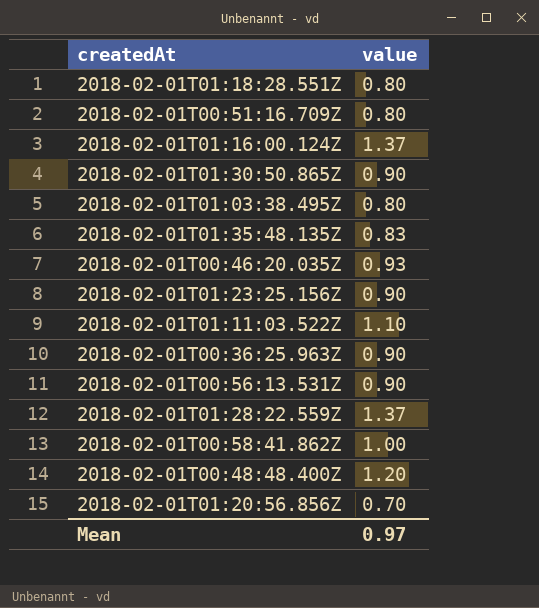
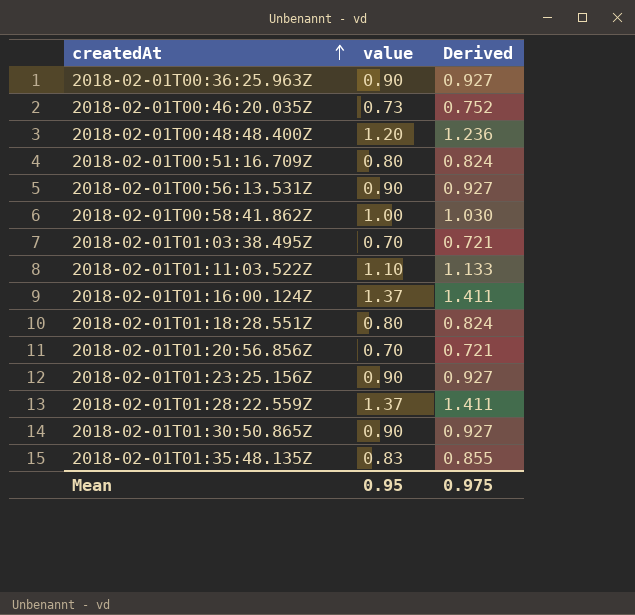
row order: none -> createdAt ascending
column Derived | formula: none -> [value] * 1.03
2018-02-01T00:46:20.035Z | value: 0.93 -> 0.73
2018-02-01T01:03:38.495Z | value: 0.80 -> 0.70
Mean | value: 0.97 -> 0.95

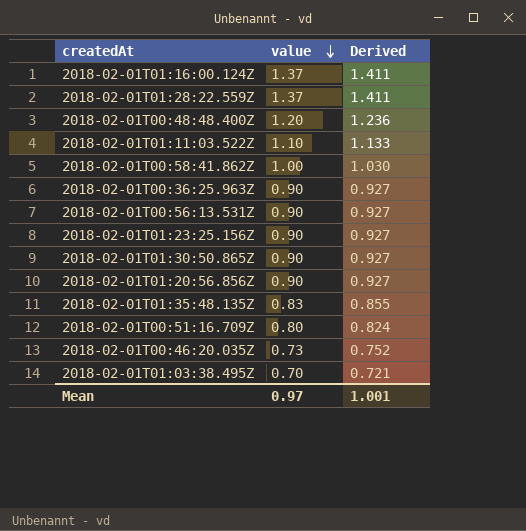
row order: createdAt ascending -> value descending
row 2018-02-01T01:18:28.551Z: 0.80 | 0.824 -> none
2018-02-01T01:20:56.856Z | value: 0.70 -> 0.90
2018-02-01T01:20:56.856Z | Derived: 0.721 -> 0.927
Mean | value: 0.95 -> 0.97
Mean | Derived: 0.975 -> 1.001

